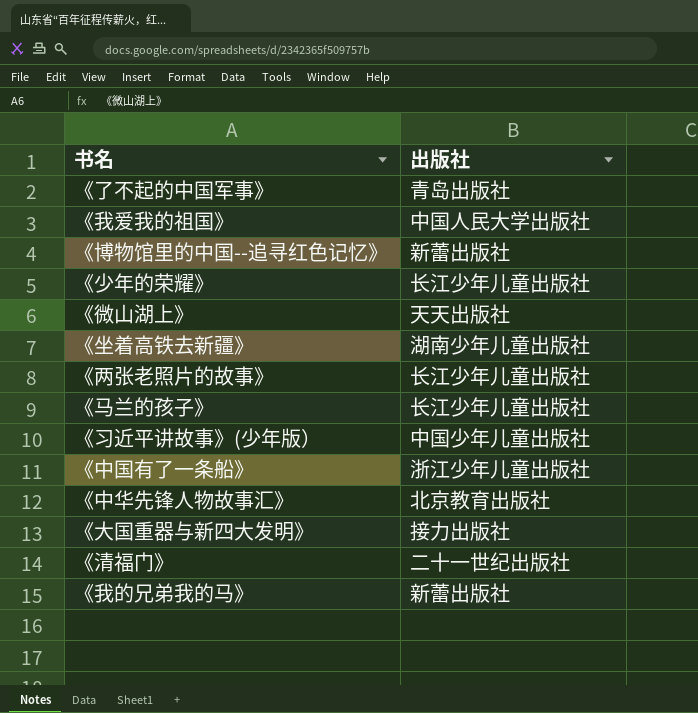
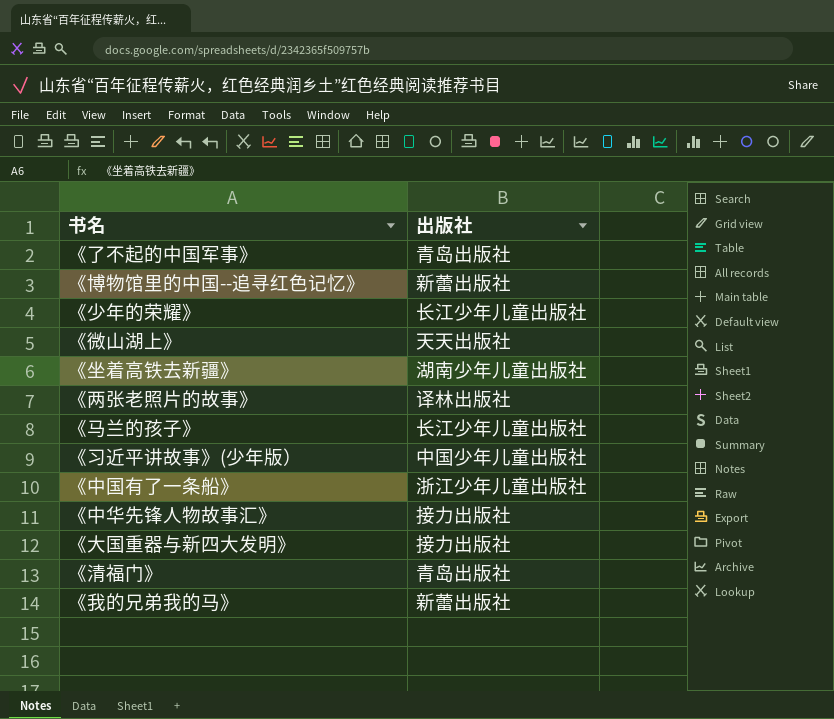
row 《我爱我的祖国》: 中国人民大学出版社 -> none
《两张老照片的故事》 | 出版社: 长江少年儿童出版社 -> 译林出版社
《中华先锋人物故事汇》 | 出版社: 北京教育出版社 -> 接力出版社
《清福门》 | 出版社: 二十一世纪出版社 -> 青岛出版社

